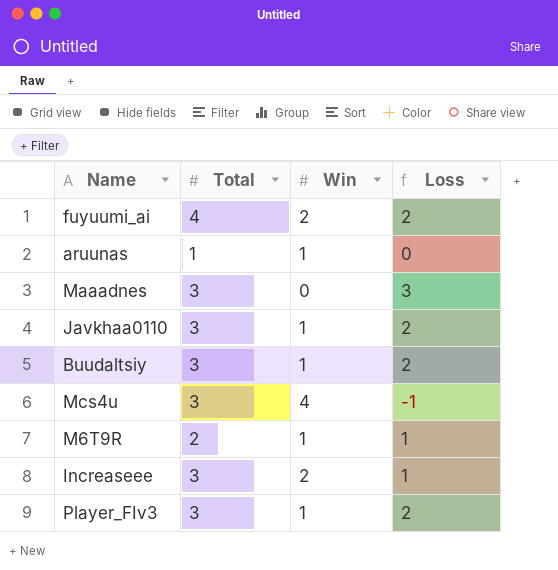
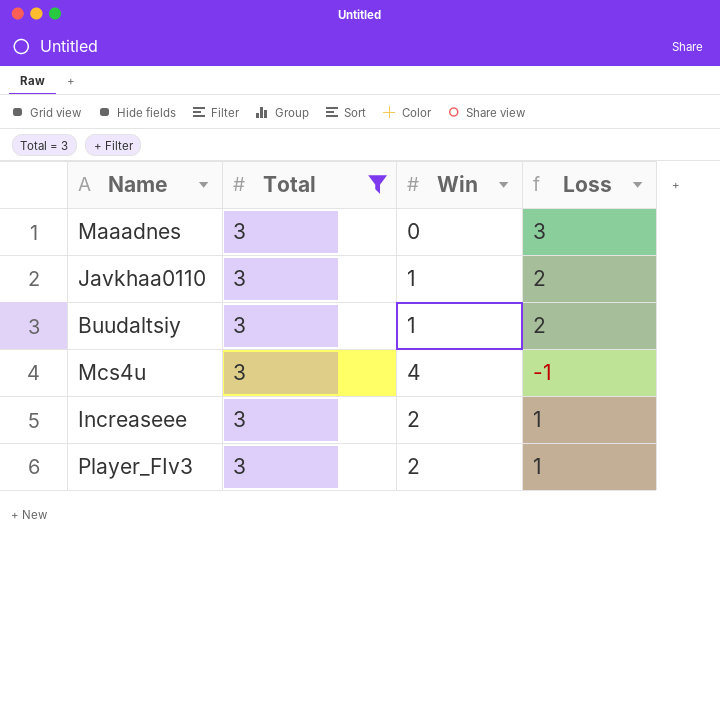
filter: none -> Total = 3
Player_FIv3 | Win: 1 -> 2
Player_FIv3 | Loss: 2 -> 1

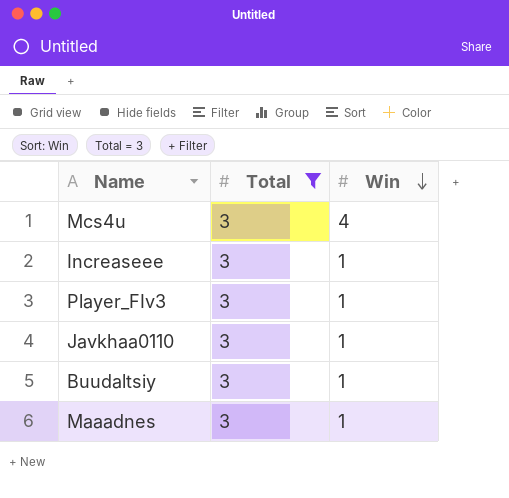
row order: none -> Win descending
column Loss | formula: [Total] - [Win] -> none
Increaseee | Win: 2 -> 1
Player_FIv3 | Win: 2 -> 1
Maaadnes | Win: 0 -> 1

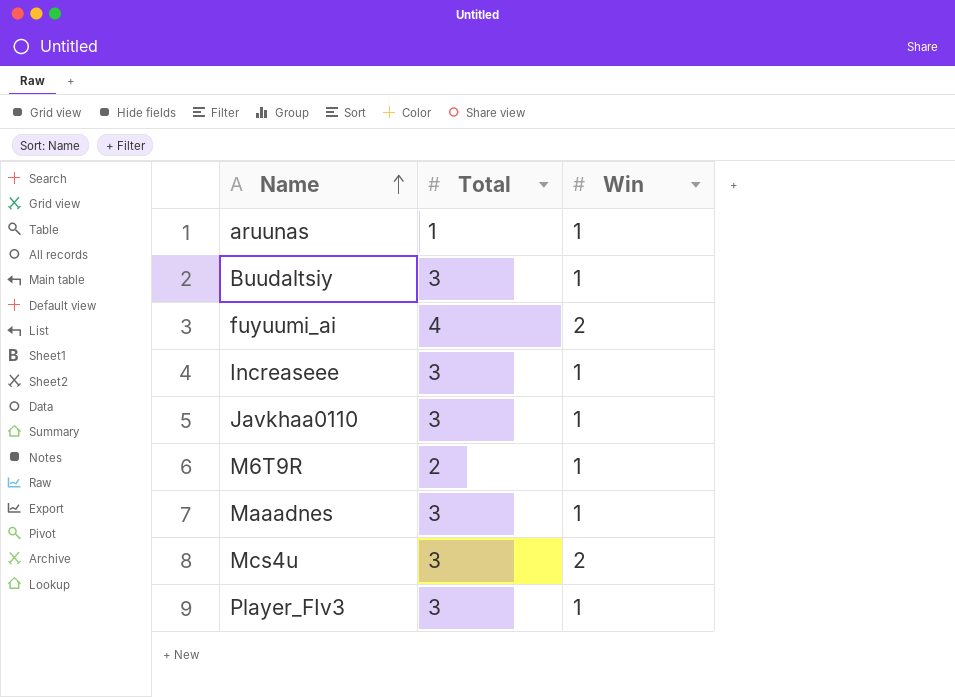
filter: Total = 3 -> none
row order: Win descending -> Name ascending
Mcs4u | Win: 4 -> 2

